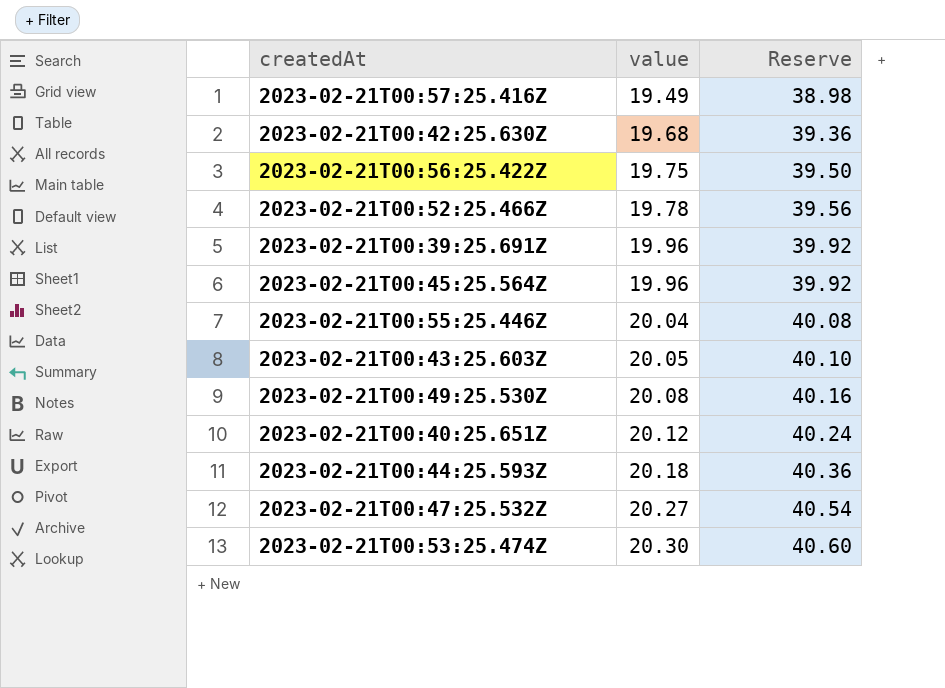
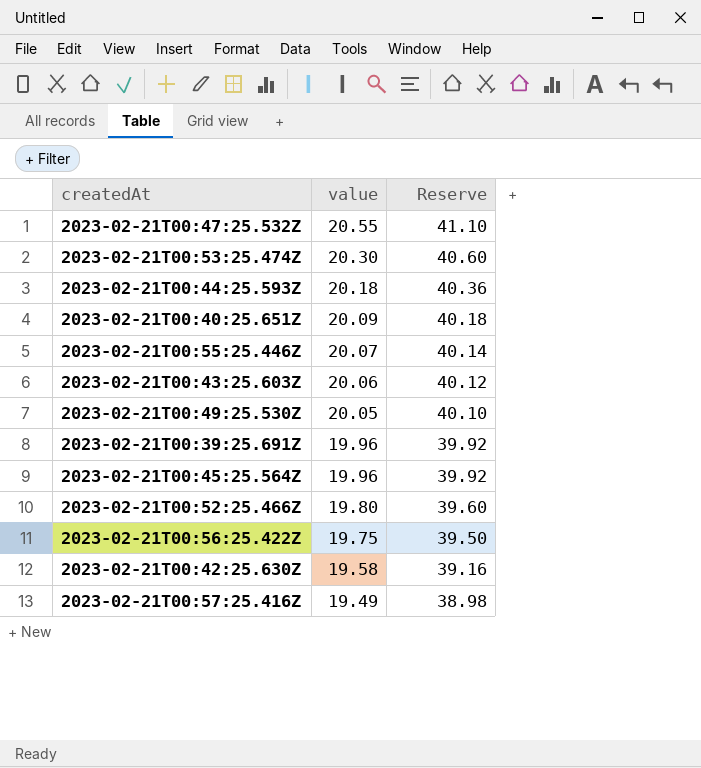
row order: value ascending -> value descending
2023-02-21T00:47:25.532Z | value: 20.27 -> 20.55
2023-02-21T00:47:25.532Z | Reserve: 40.54 -> 41.10
2023-02-21T00:40:25.651Z | value: 20.12 -> 20.09
2023-02-21T00:40:25.651Z | Reserve: 40.24 -> 40.18
2023-02-21T00:55:25.446Z | value: 20.04 -> 20.07
2023-02-21T00:55:25.446Z | Reserve: 40.08 -> 40.14
2023-02-21T00:43:25.603Z | value: 20.05 -> 20.06
2023-02-21T00:43:25.603Z | Reserve: 40.10 -> 40.12
2023-02-21T00:49:25.530Z | value: 20.08 -> 20.05
2023-02-21T00:49:25.530Z | Reserve: 40.16 -> 40.10
2023-02-21T00:52:25.466Z | value: 19.78 -> 19.80
2023-02-21T00:52:25.466Z | Reserve: 39.56 -> 39.60
2023-02-21T00:42:25.630Z | value: 19.68 -> 19.58
2023-02-21T00:42:25.630Z | Reserve: 39.36 -> 39.16

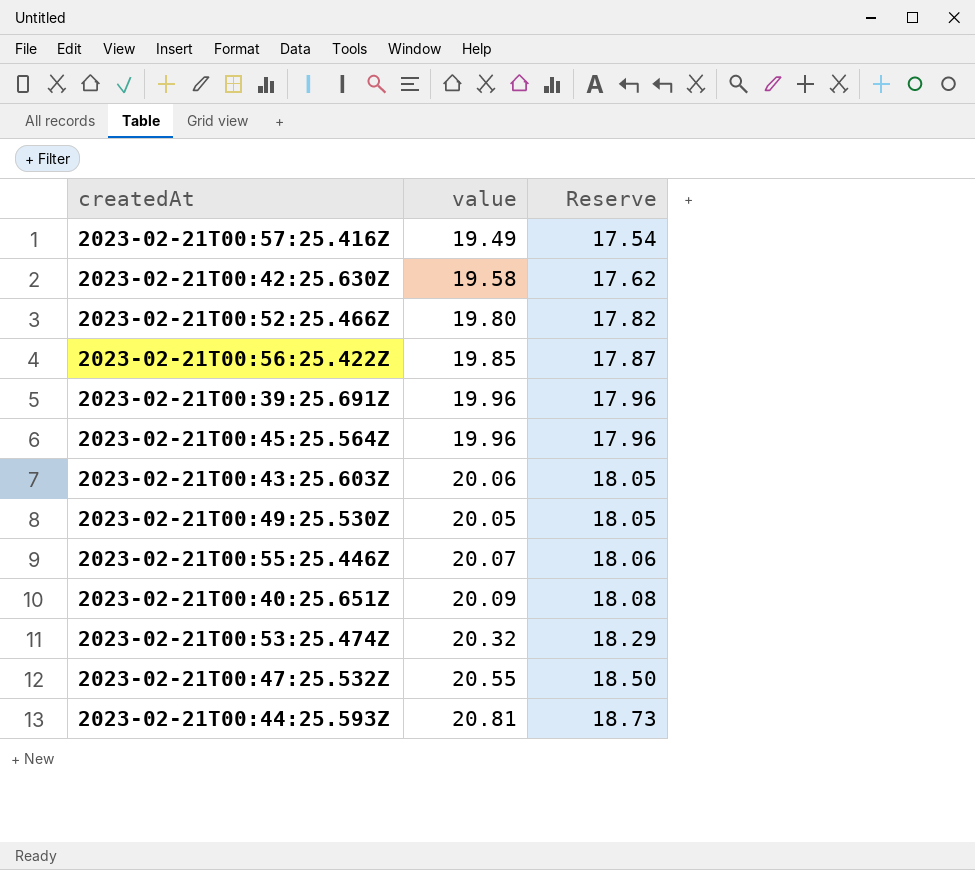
row order: value descending -> Reserve ascending
column Reserve | formula: [value] * 2 -> [value] * 0.9
2023-02-21T00:56:25.422Z | value: 19.75 -> 19.85
2023-02-21T00:53:25.474Z | value: 20.30 -> 20.32
2023-02-21T00:44:25.593Z | value: 20.18 -> 20.81

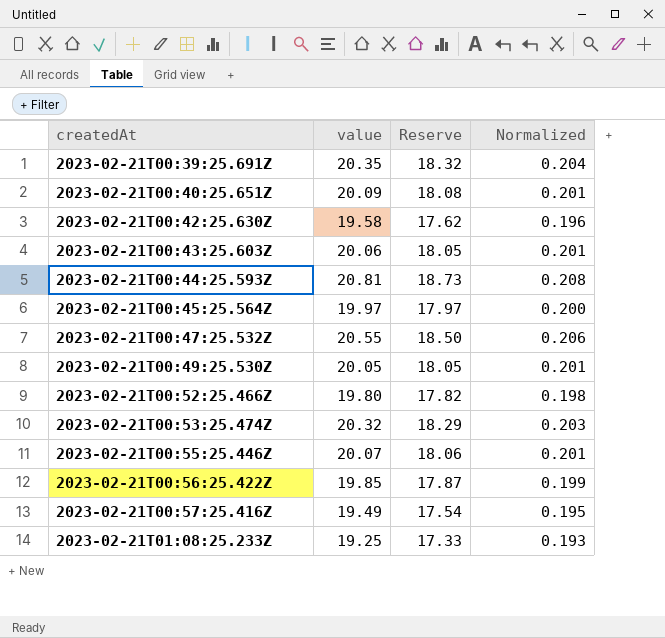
row order: Reserve ascending -> createdAt ascending
column Normalized | formula: none -> [value] * 0.01
2023-02-21T00:39:25.691Z | value: 19.96 -> 20.35
2023-02-21T00:39:25.691Z | Reserve: 17.96 -> 18.32
2023-02-21T00:45:25.564Z | value: 19.96 -> 19.97
2023-02-21T00:45:25.564Z | Reserve: 17.96 -> 17.97
row 2023-02-21T01:08:25.233Z: none -> 19.25 | 17.33 | 0.193

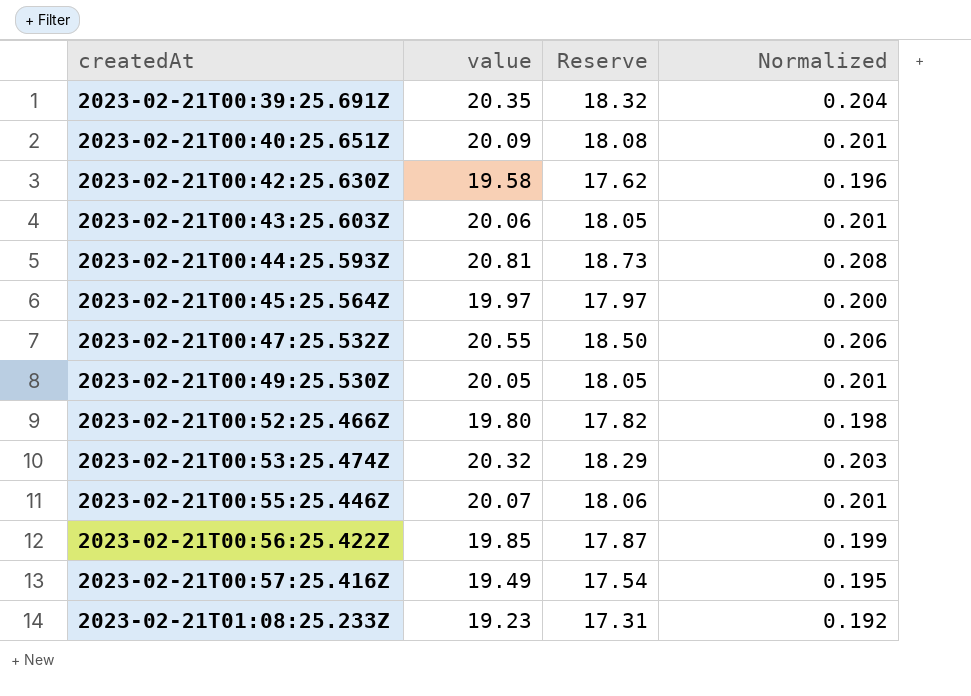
2023-02-21T01:08:25.233Z | value: 19.25 -> 19.23
2023-02-21T01:08:25.233Z | Reserve: 17.33 -> 17.31
2023-02-21T01:08:25.233Z | Normalized: 0.193 -> 0.192

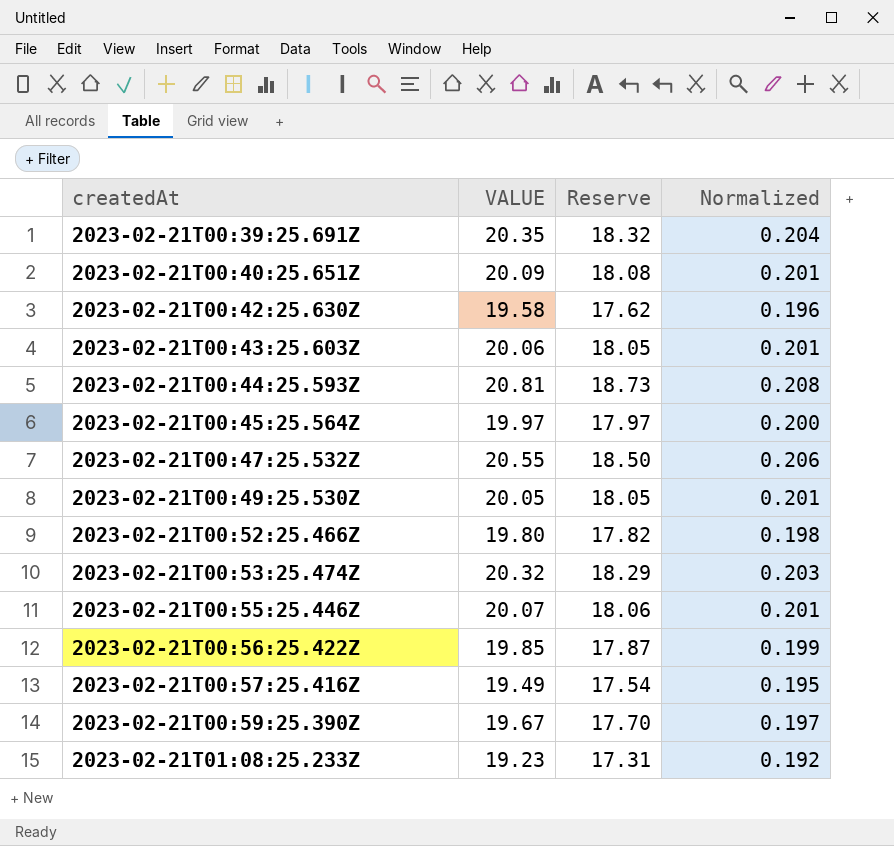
column name: value -> VALUE
row 2023-02-21T00:59:25.390Z: none -> 19.67 | 17.70 | 0.197

